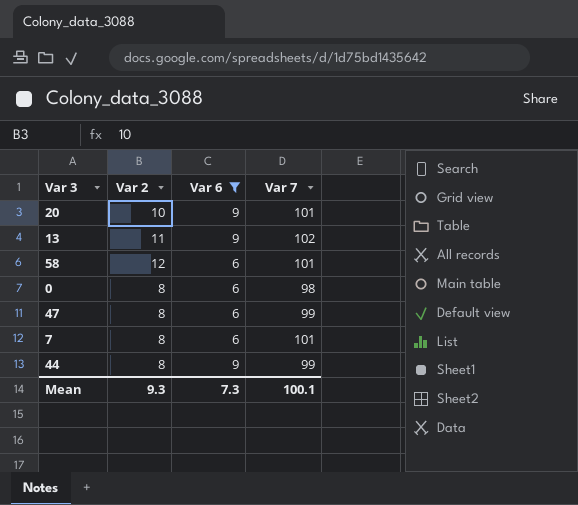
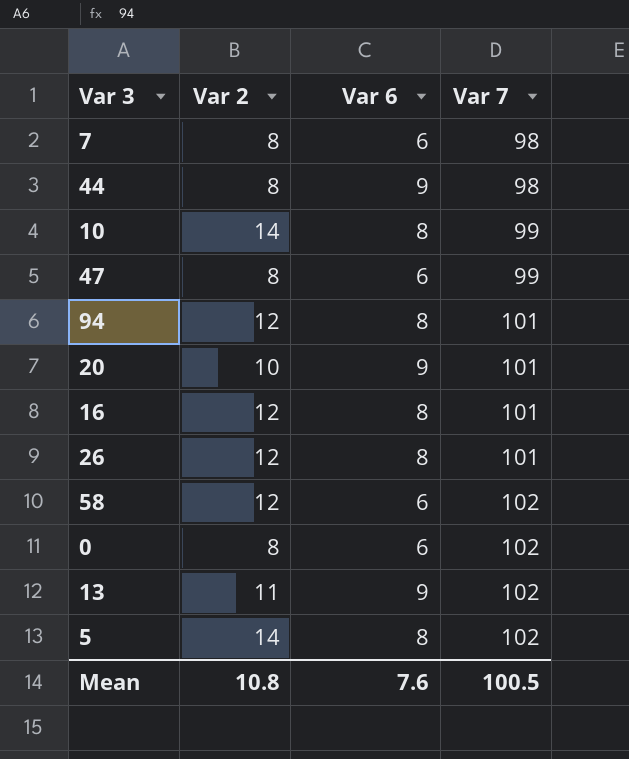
filter: Var 6 != 8 -> none
row order: none -> Var 7 ascending
7 | Var 7: 101 -> 98
44 | Var 7: 99 -> 98
58 | Var 7: 101 -> 102
0 | Var 7: 98 -> 102
Mean | Var 2: 9.3 -> 10.8
Mean | Var 6: 7.3 -> 7.6
Mean | Var 7: 100.1 -> 100.5

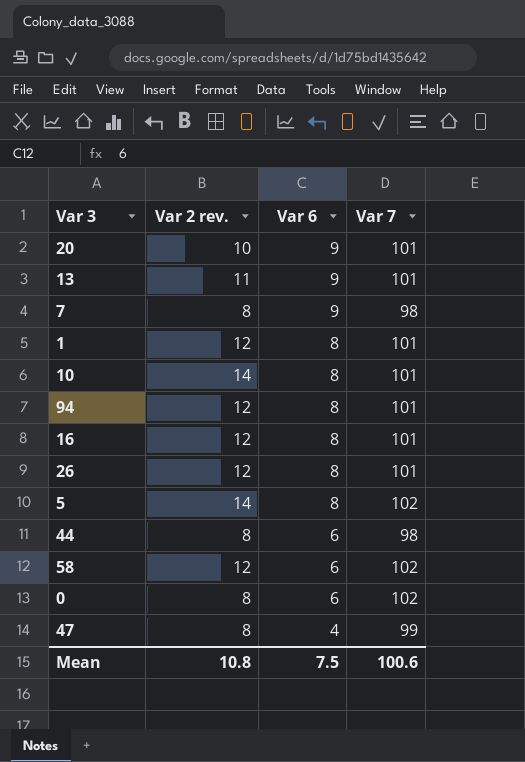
row order: Var 7 ascending -> Var 6 descending
column name: Var 2 -> Var 2 rev.
13 | Var 7: 102 -> 101
7 | Var 6: 6 -> 9
row 1: none -> 12 | 8 | 101
10 | Var 7: 99 -> 101
44 | Var 6: 9 -> 6
47 | Var 6: 6 -> 4
Mean | Var 6: 7.6 -> 7.5
Mean | Var 7: 100.5 -> 100.6

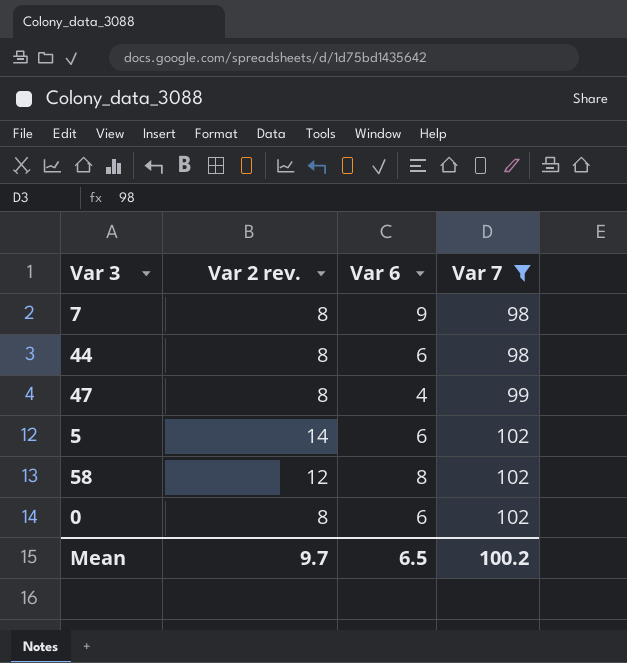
filter: none -> Var 7 != 101
row order: Var 6 descending -> Var 7 ascending
5 | Var 6: 8 -> 6
58 | Var 6: 6 -> 8
Mean | Var 2 rev.: 10.8 -> 9.7
Mean | Var 6: 7.5 -> 6.5
Mean | Var 7: 100.6 -> 100.2

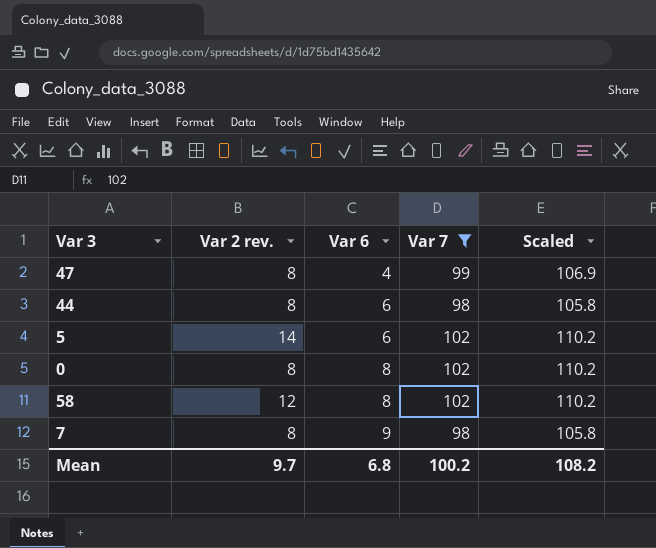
row order: Var 7 ascending -> Var 6 ascending
column Scaled | formula: none -> [Var 7] * 1.08
0 | Var 6: 6 -> 8
Mean | Var 6: 6.5 -> 6.8

